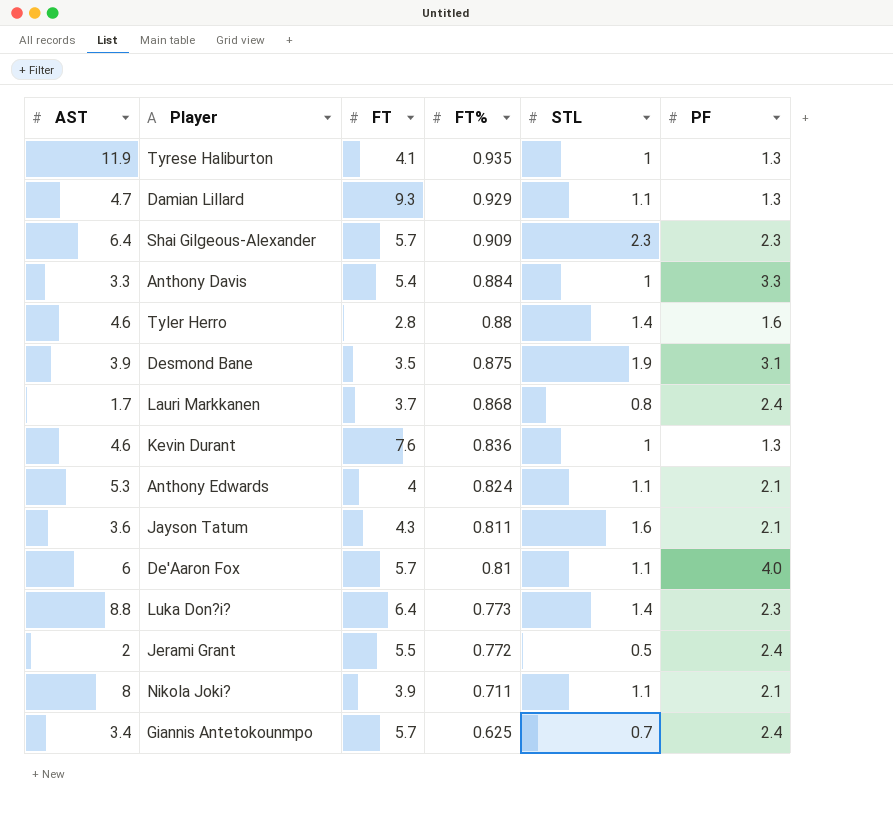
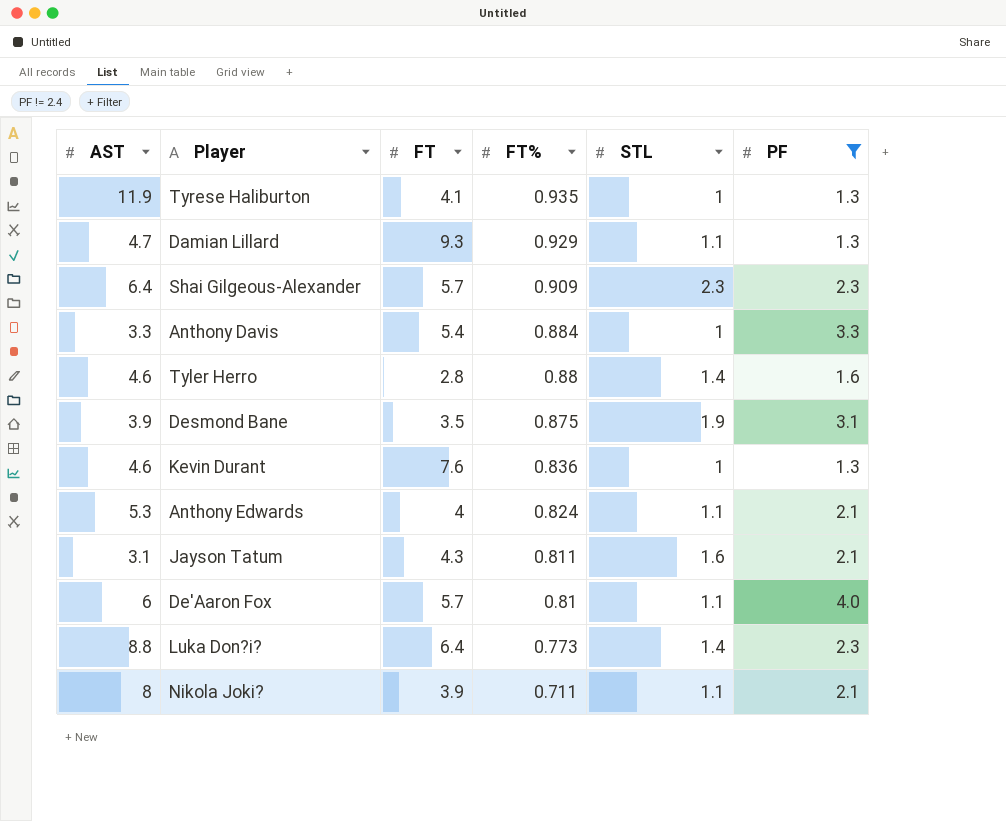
filter: none -> PF != 2.4
Jayson Tatum | AST: 3.6 -> 3.1

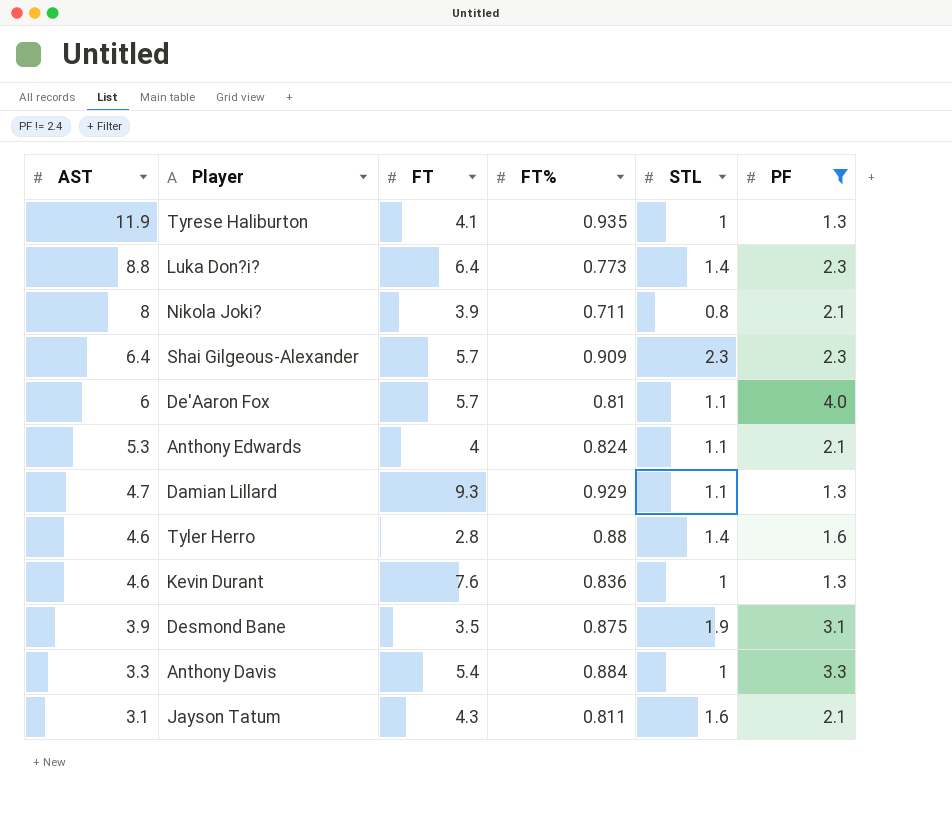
row order: FT% descending -> AST descending
Nikola Joki? | STL: 1.1 -> 0.8

